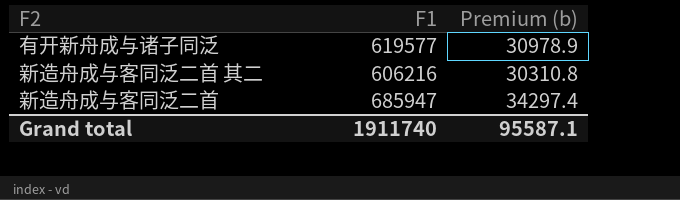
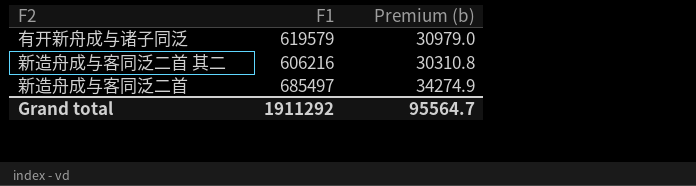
有开新舟成与诸子同泛 | F1: 619577 -> 619579
有开新舟成与诸子同泛 | Premium (b): 30978.9 -> 30979.0
新造舟成与客同泛二首 | F1: 685947 -> 685497
新造舟成与客同泛二首 | Premium (b): 34297.4 -> 34274.9
Grand total | F1: 1911740 -> 1911292
Grand total | Premium (b): 95587.1 -> 95564.7

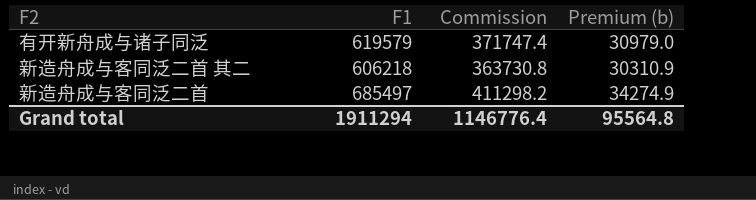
column Commission | formula: none -> [F1] * 0.6
新造舟成与客同泛二首 其二 | F1: 606216 -> 606218
新造舟成与客同泛二首 其二 | Premium (b): 30310.8 -> 30310.9
Grand total | F1: 1911292 -> 1911294
Grand total | Premium (b): 95564.7 -> 95564.8

